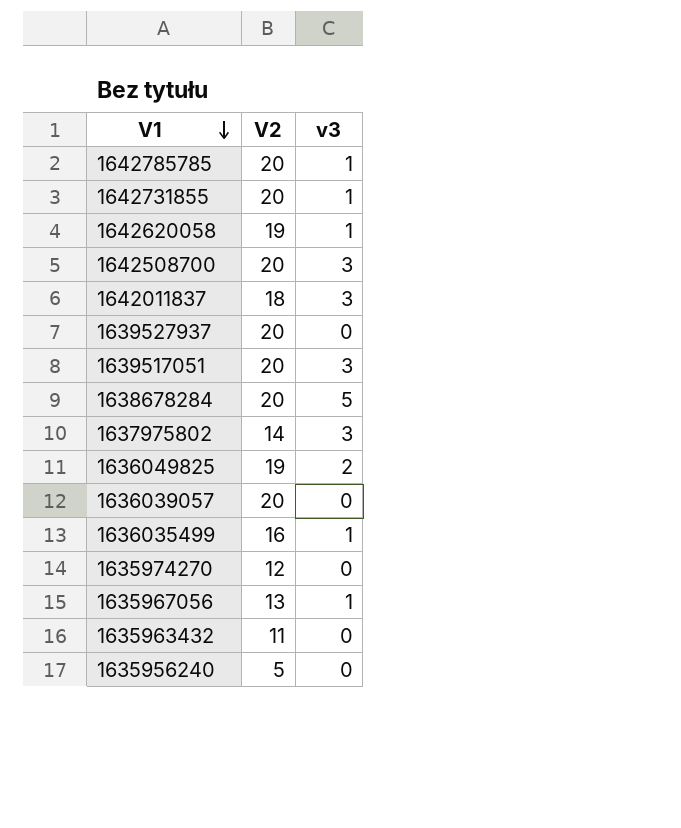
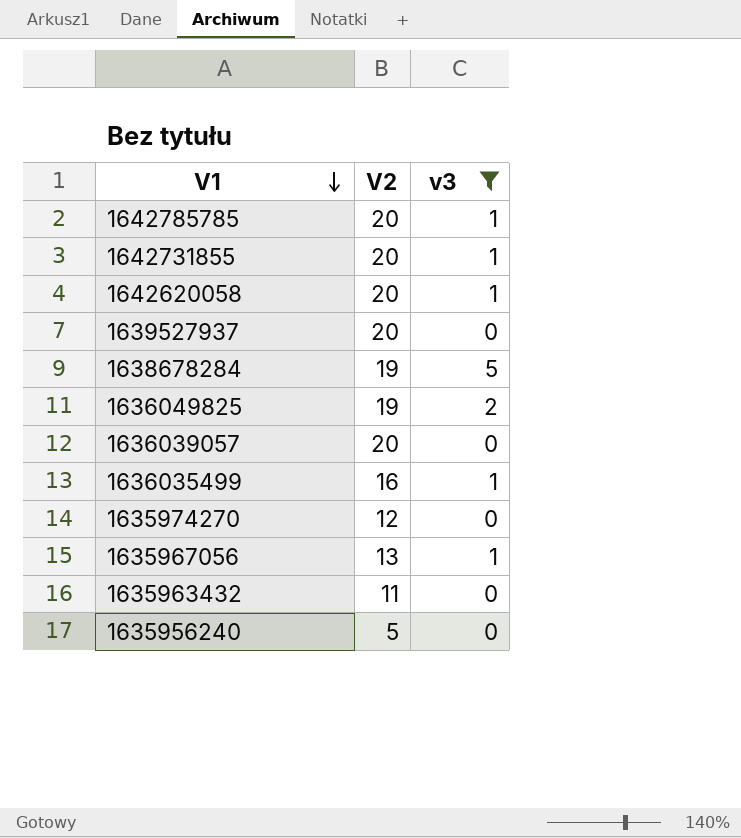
filter: none -> v3 != 3
1642620058 | V2: 19 -> 20
1638678284 | V2: 20 -> 19

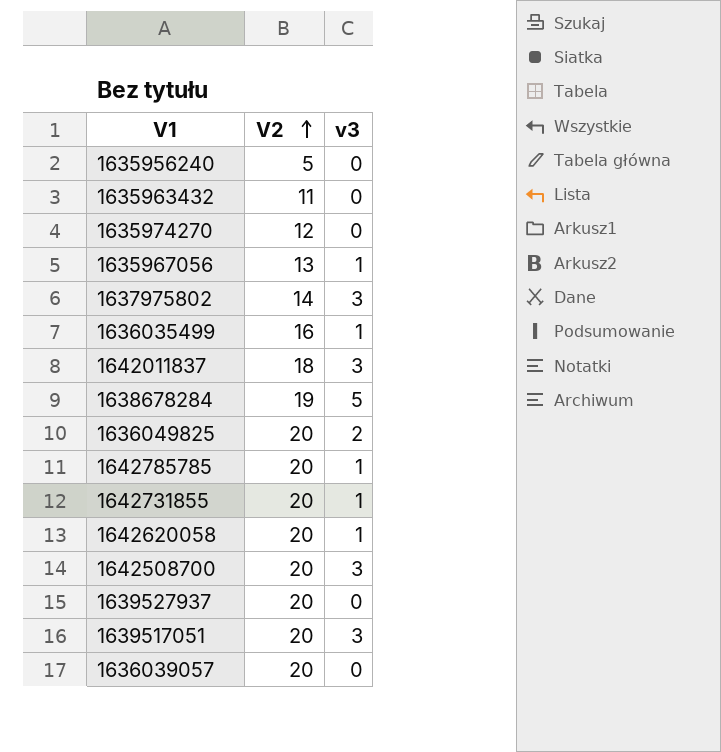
filter: v3 != 3 -> none
row order: V1 descending -> V2 ascending
1636049825 | V2: 19 -> 20

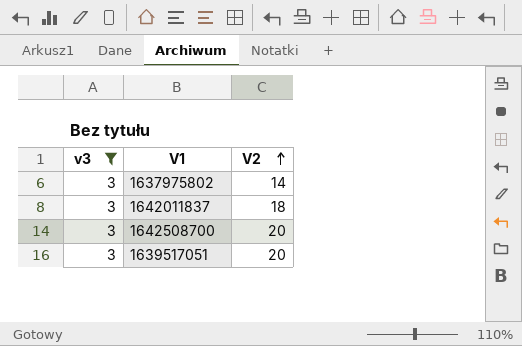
filter: none -> v3 = 3
column v3 | position: 3 -> 1

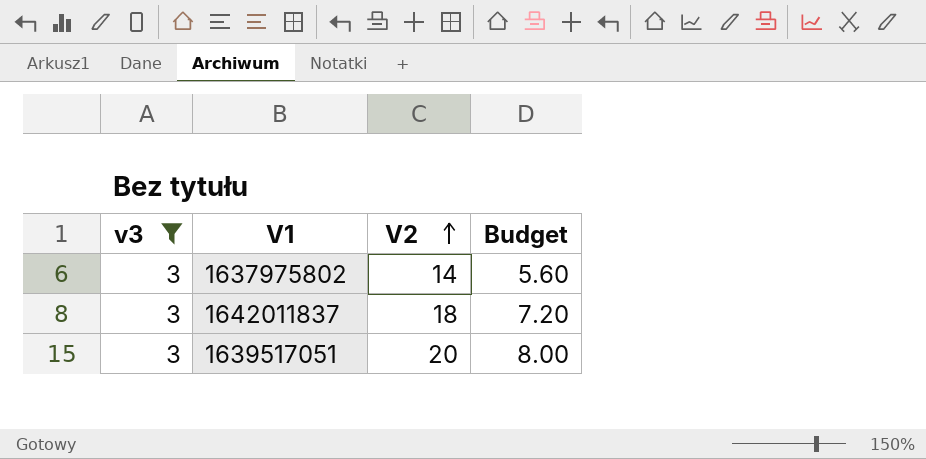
column Budget | formula: none -> [V2] * 0.4
row 1642508700: 3 | 20 -> none

